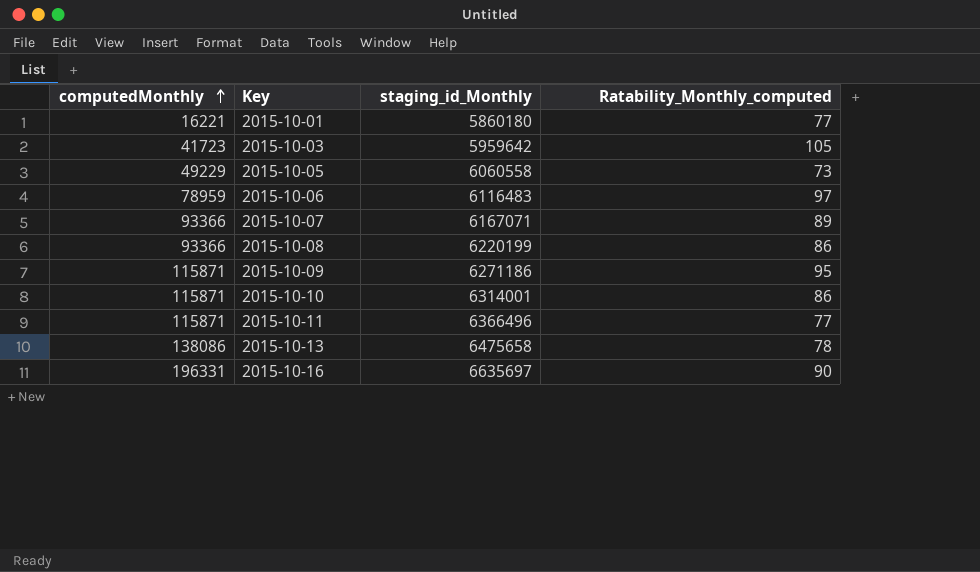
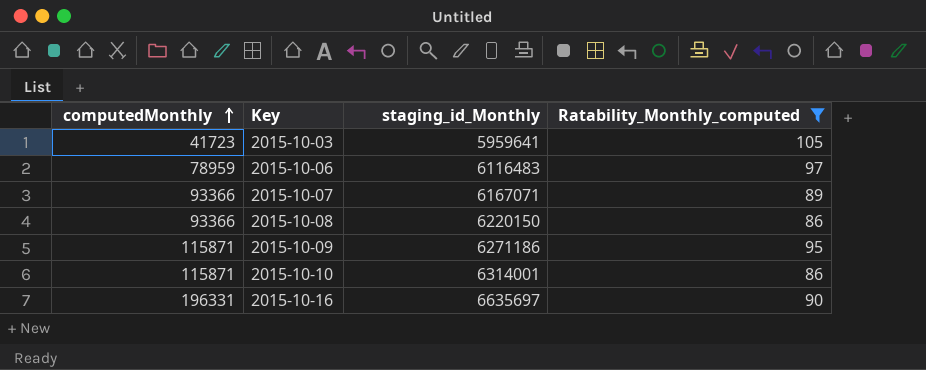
filter: none -> Ratability_Monthly_computed >= 86
2015-10-03 | staging_id_Monthly: 5959642 -> 5959641
2015-10-08 | staging_id_Monthly: 6220199 -> 6220150

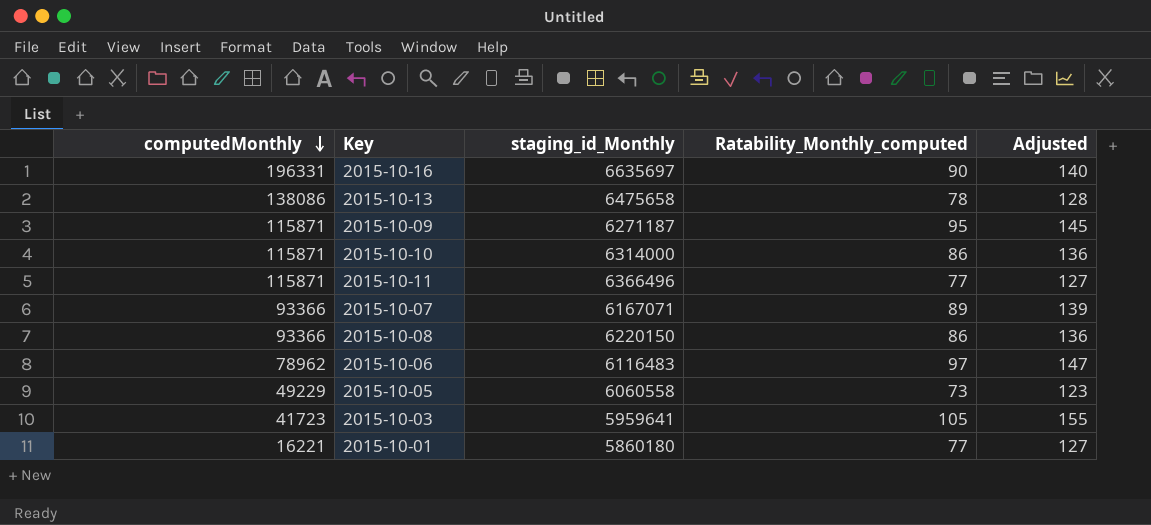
filter: Ratability_Monthly_computed >= 86 -> none
row order: computedMonthly ascending -> computedMonthly descending
column Adjusted | formula: none -> [Ratability_Monthly_computed] + 50
2015-10-09 | staging_id_Monthly: 6271186 -> 6271187
2015-10-10 | staging_id_Monthly: 6314001 -> 6314000
2015-10-06 | computedMonthly: 78959 -> 78962

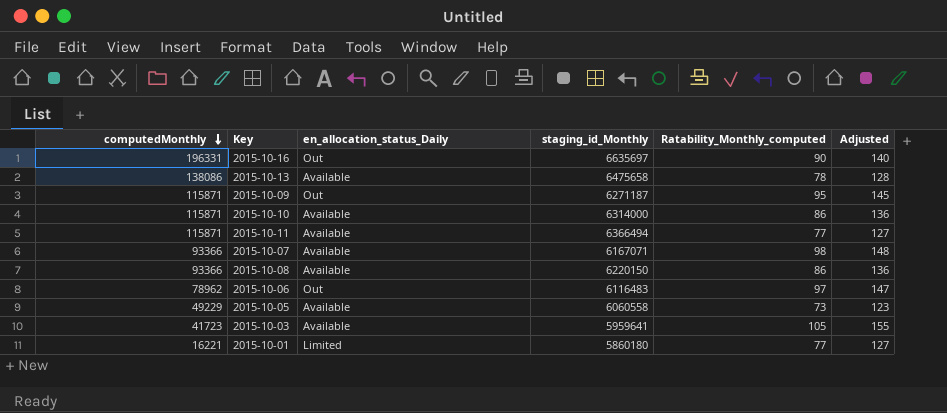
column en_allocation_status_Daily | position: none -> 3
2015-10-11 | staging_id_Monthly: 6366496 -> 6366494
2015-10-07 | Ratability_Monthly_computed: 89 -> 98
2015-10-07 | Adjusted: 139 -> 148

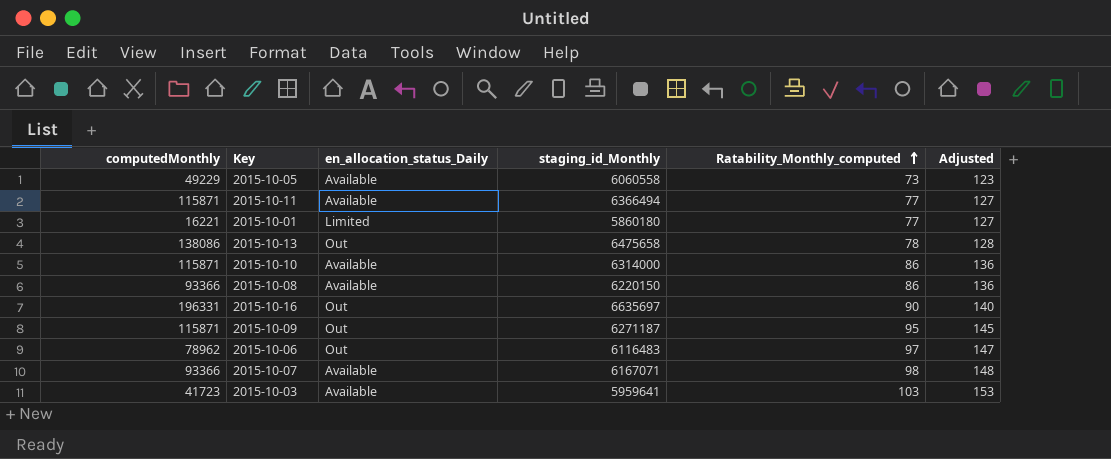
row order: computedMonthly descending -> Ratability_Monthly_computed ascending
2015-10-13 | en_allocation_status_Daily: Available -> Out
2015-10-03 | Ratability_Monthly_computed: 105 -> 103
2015-10-03 | Adjusted: 155 -> 153

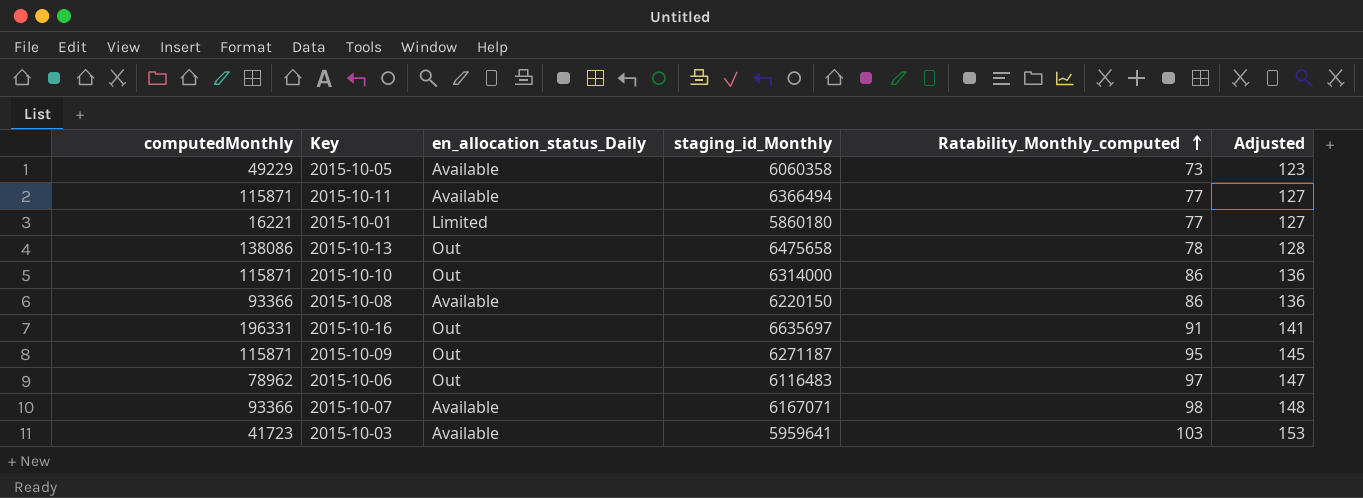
2015-10-05 | staging_id_Monthly: 6060558 -> 6060358
2015-10-10 | en_allocation_status_Daily: Available -> Out
2015-10-16 | Ratability_Monthly_computed: 90 -> 91
2015-10-16 | Adjusted: 140 -> 141

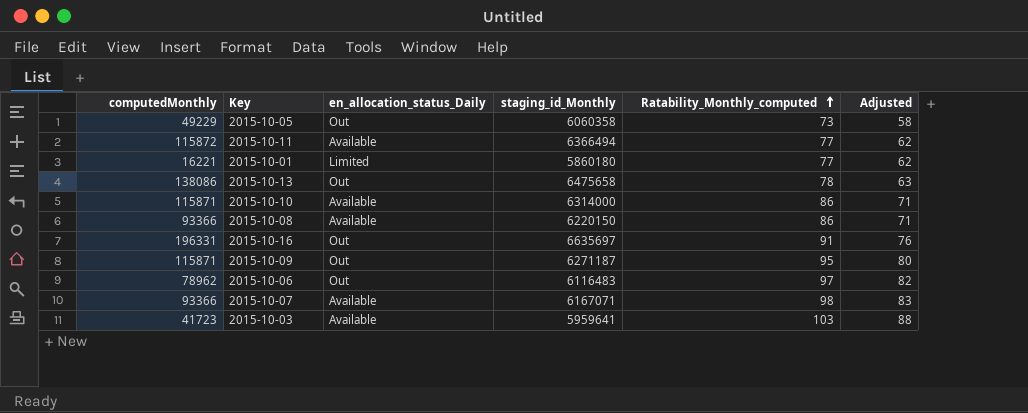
column Adjusted | formula: [Ratability_Monthly_computed] + 50 -> [Ratability_Monthly_computed] - 15
2015-10-05 | en_allocation_status_Daily: Available -> Out
2015-10-11 | computedMonthly: 115871 -> 115872
2015-10-10 | en_allocation_status_Daily: Out -> Available

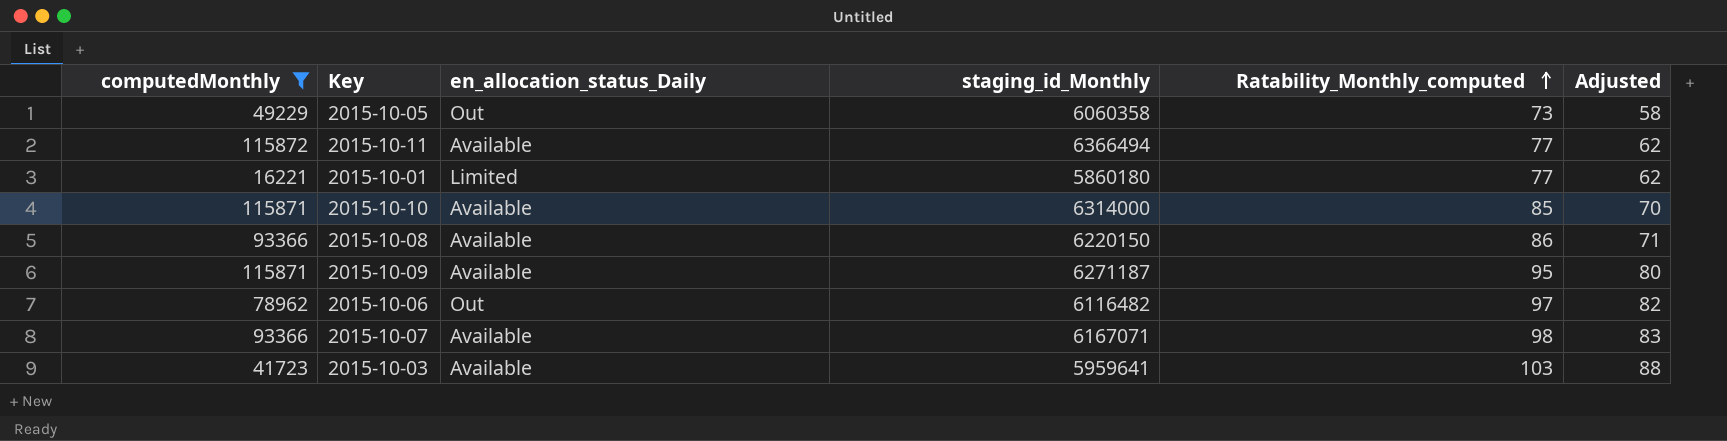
filter: none -> computedMonthly <= 115872
2015-10-10 | Ratability_Monthly_computed: 86 -> 85
2015-10-10 | Adjusted: 71 -> 70
2015-10-09 | en_allocation_status_Daily: Out -> Available
2015-10-06 | staging_id_Monthly: 6116483 -> 6116482

